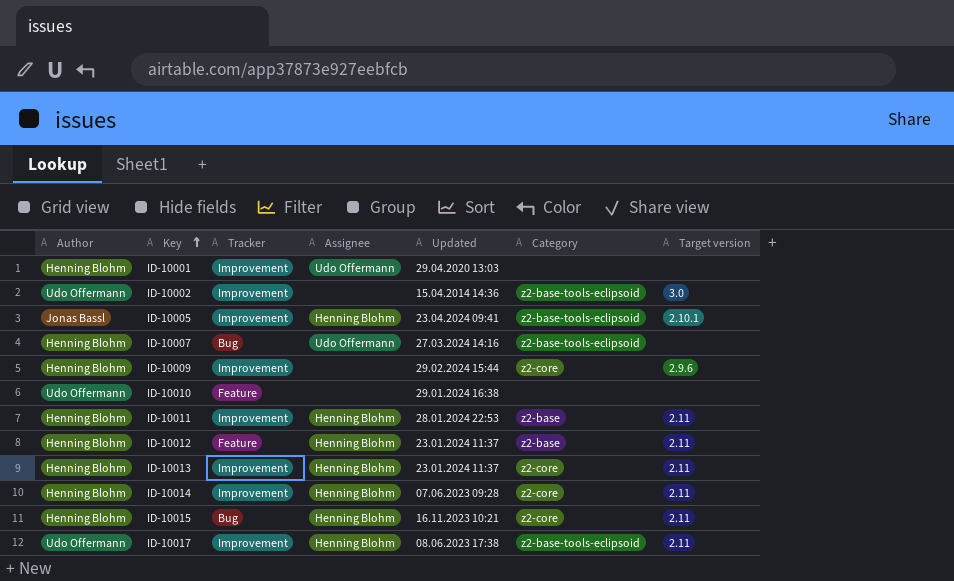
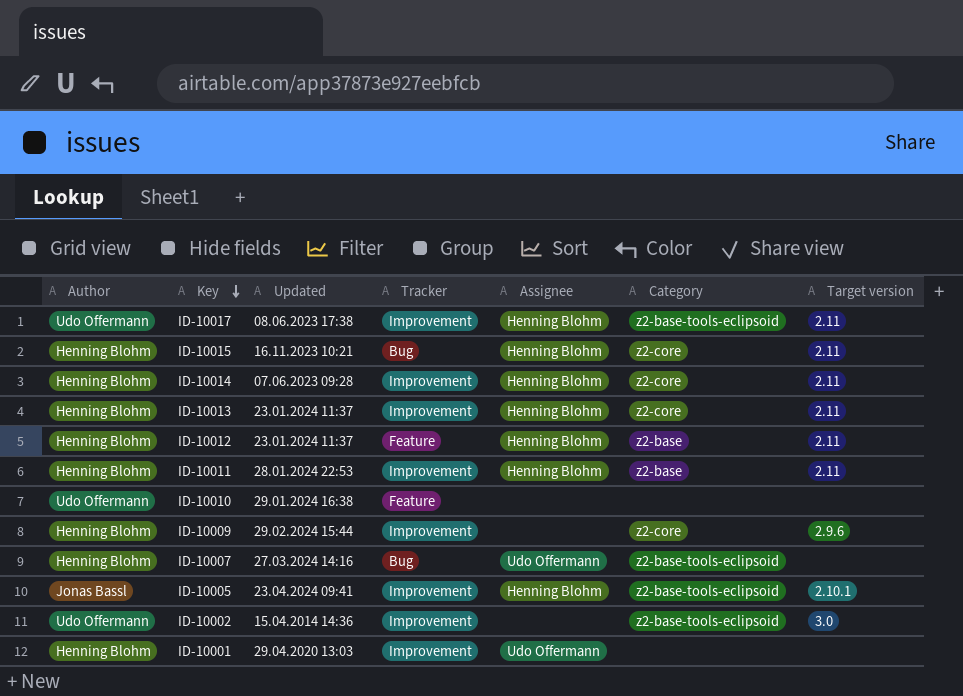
row order: Key ascending -> Key descending
column Updated | position: 5 -> 3

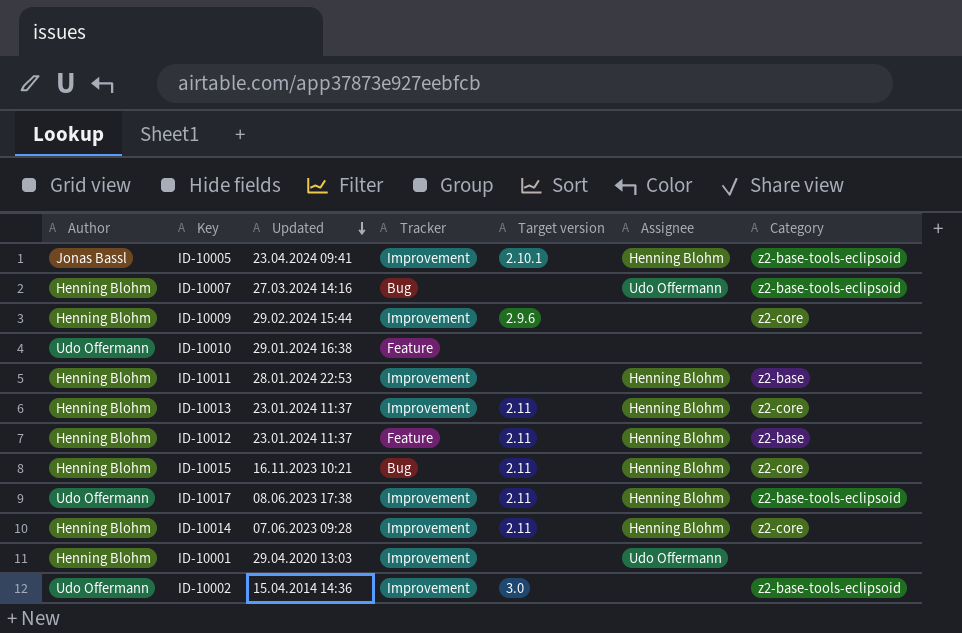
row order: Key descending -> Updated descending
column Target version | position: 7 -> 5
ID-10011 | Target version: 2.11 -> none

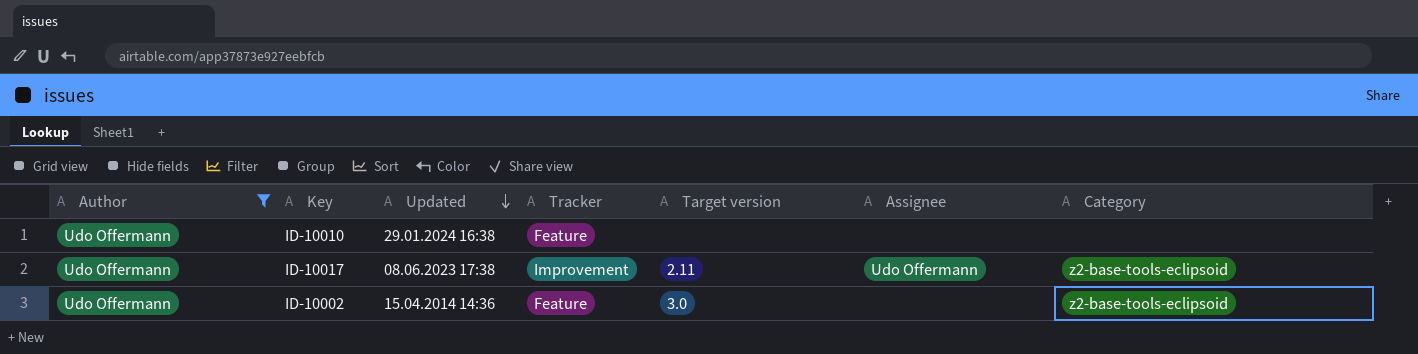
filter: none -> Author = Udo Offermann
ID-10017 | Assignee: Henning Blohm -> Udo Offermann
ID-10002 | Tracker: Improvement -> Feature

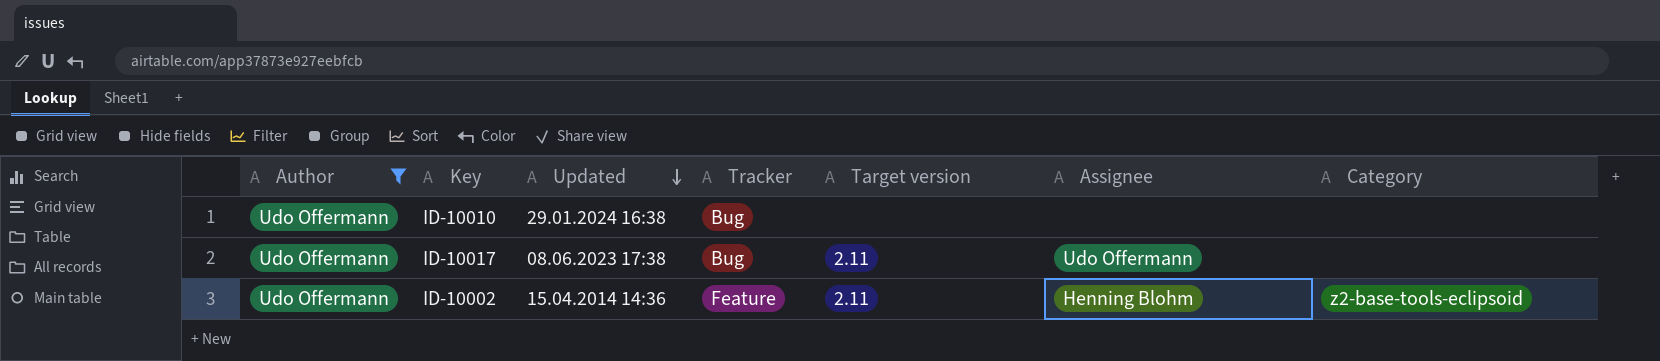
ID-10010 | Tracker: Feature -> Bug
ID-10017 | Tracker: Improvement -> Bug
ID-10017 | Category: z2-base-tools-eclipsoid -> none
ID-10002 | Target version: 3.0 -> 2.11
ID-10002 | Assignee: none -> Henning Blohm

